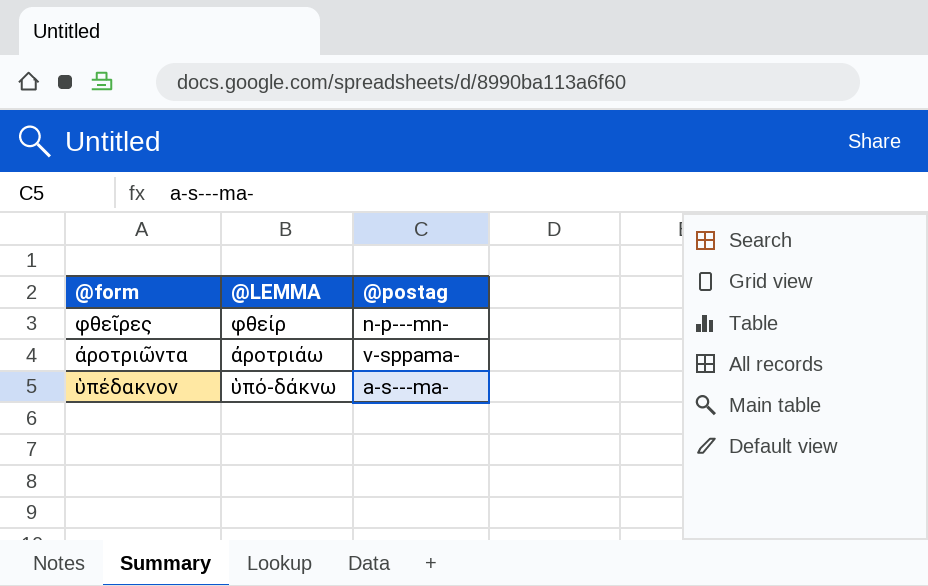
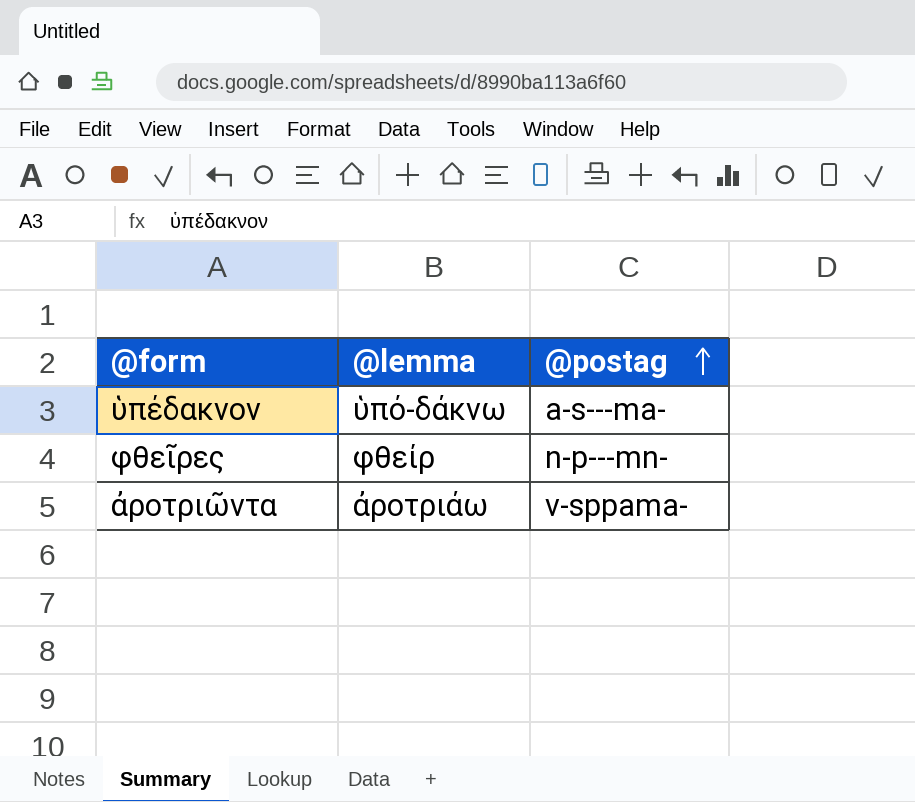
row order: none -> @postag ascending
column name: @LEMMA -> @lemma

